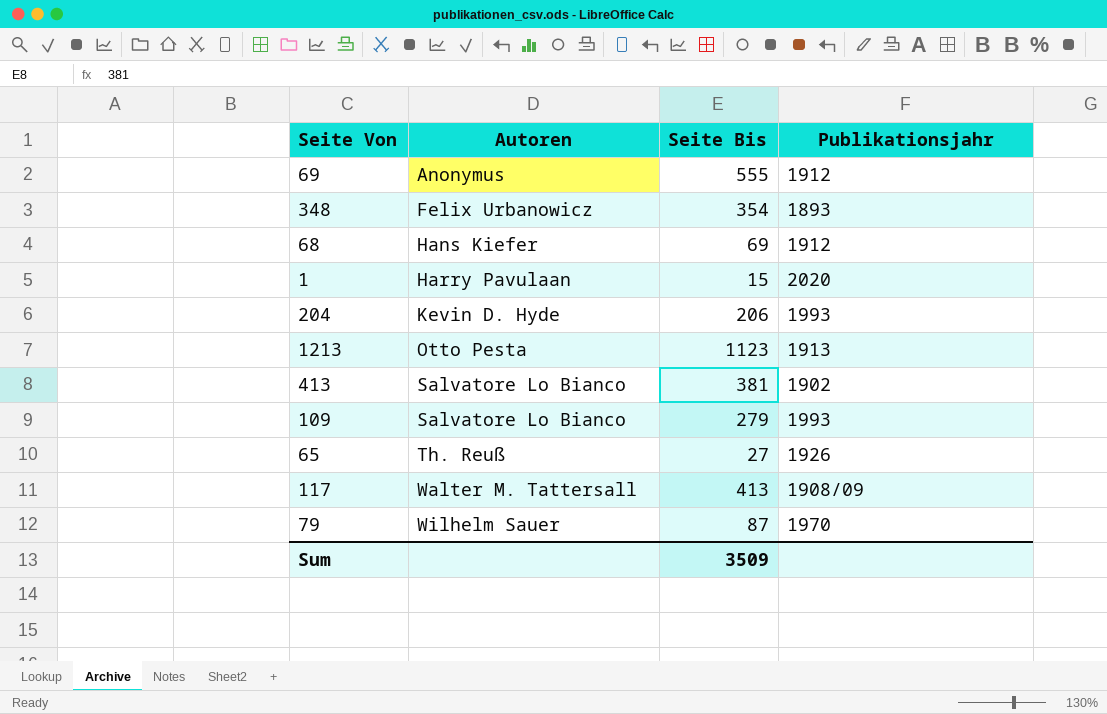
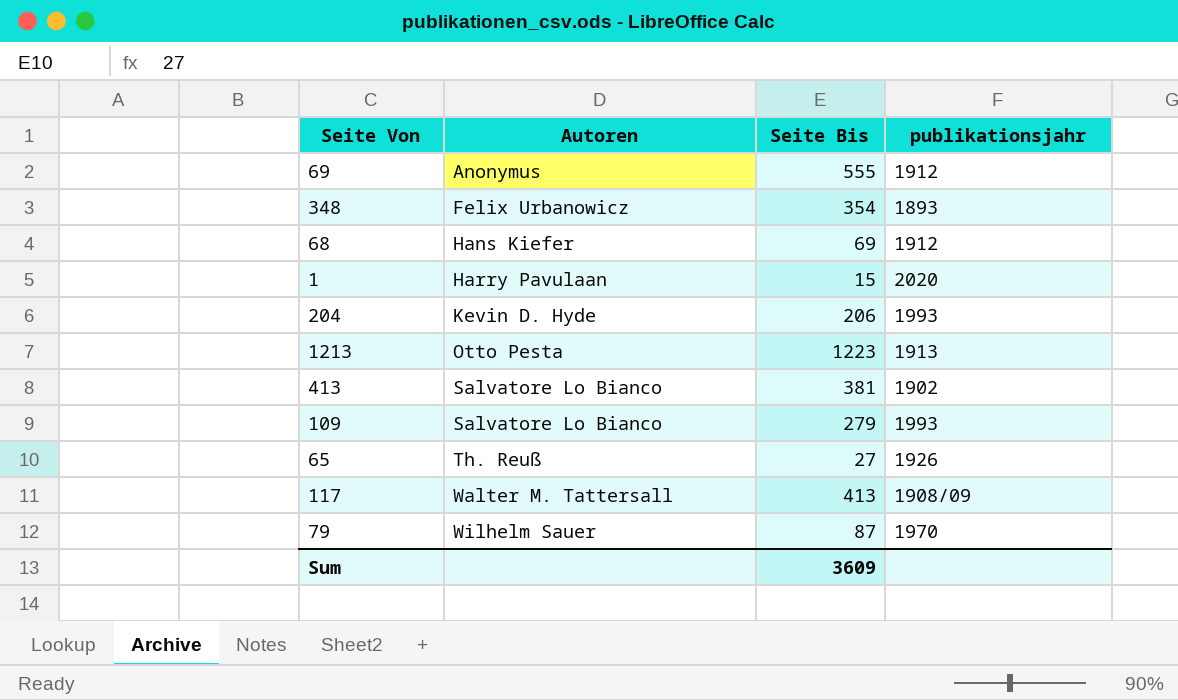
column name: Publikationsjahr -> publikationsjahr
1213 | Seite Bis: 1123 -> 1223
Sum | Seite Bis: 3509 -> 3609

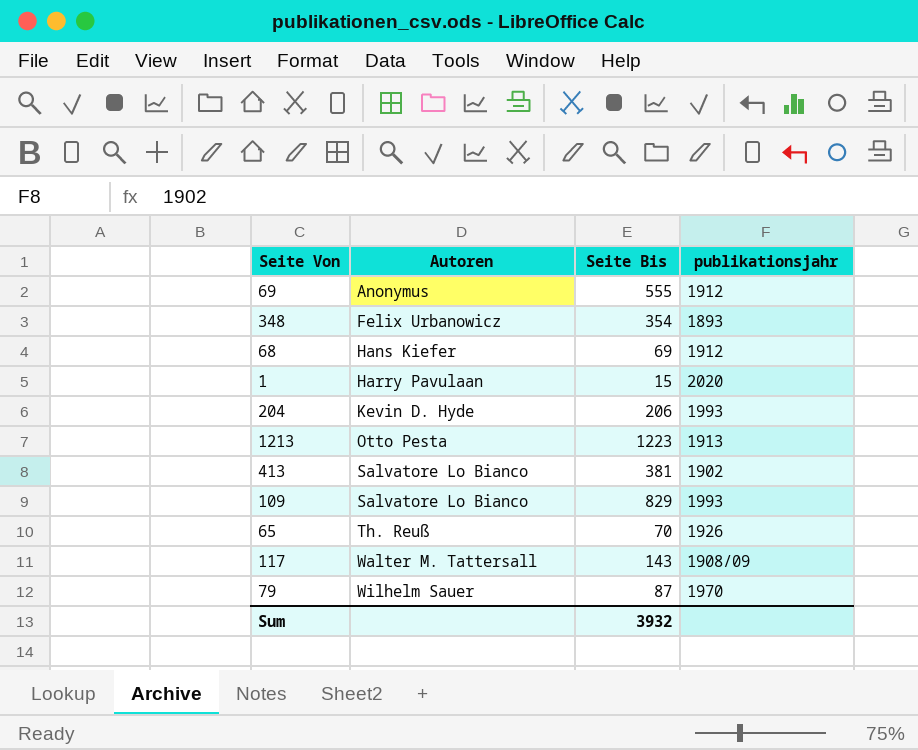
109 | Seite Bis: 279 -> 829
65 | Seite Bis: 27 -> 70
117 | Seite Bis: 413 -> 143
Sum | Seite Bis: 3609 -> 3932

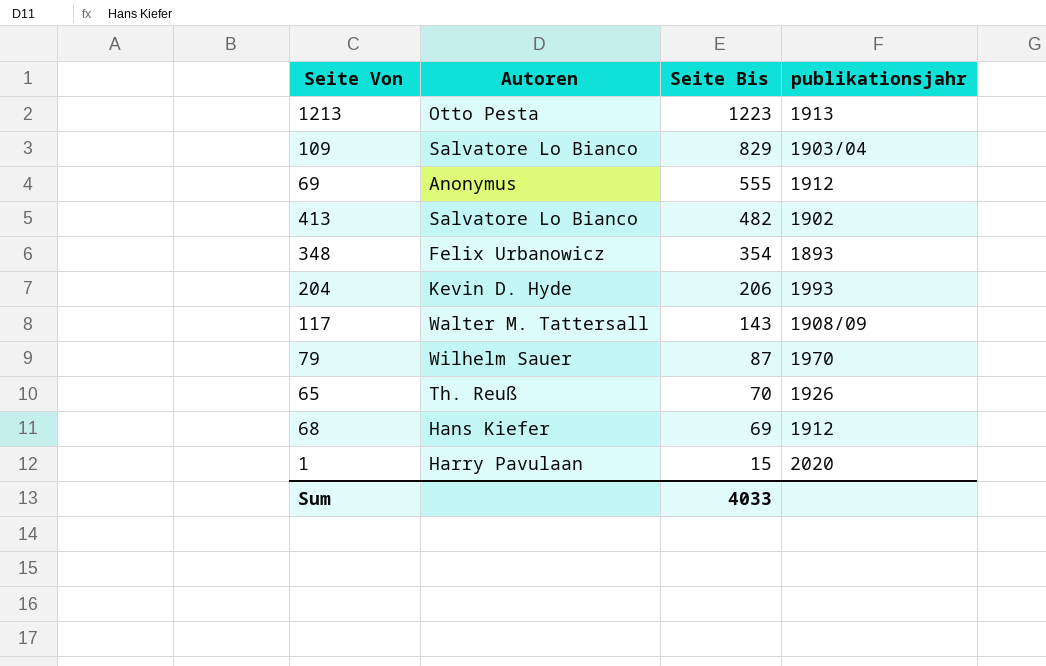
row order: Autoren ascending -> Seite Bis descending
109 | publikationsjahr: 1993 -> 1903/04
413 | Seite Bis: 381 -> 482
Sum | Seite Bis: 3932 -> 4033

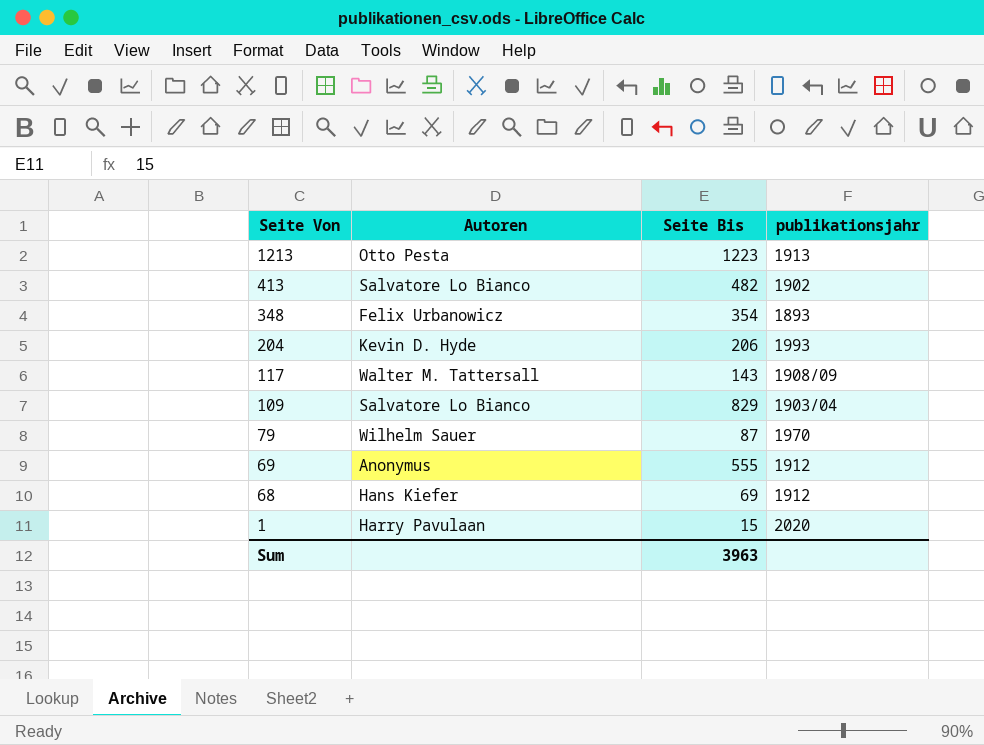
row order: Seite Bis descending -> Seite Von descending
row 65: Th. Reuß | 70 | 1926 -> none
Sum | Seite Bis: 4033 -> 3963

